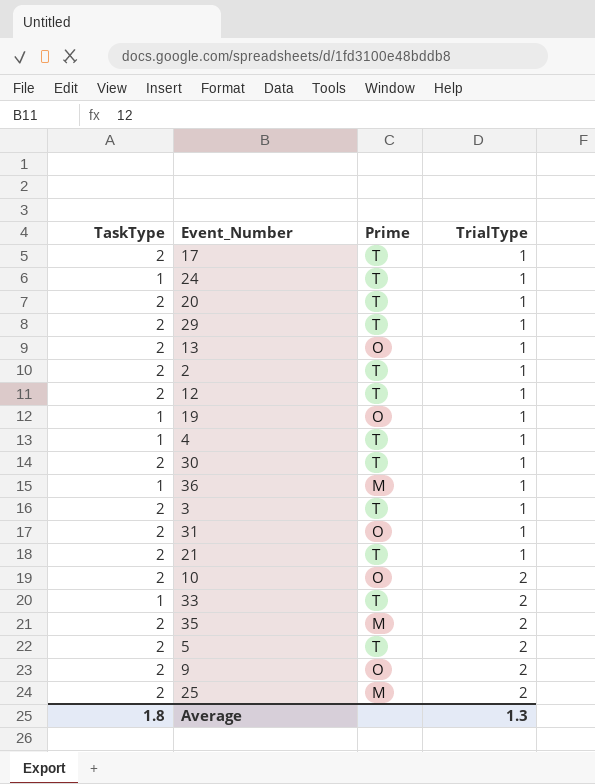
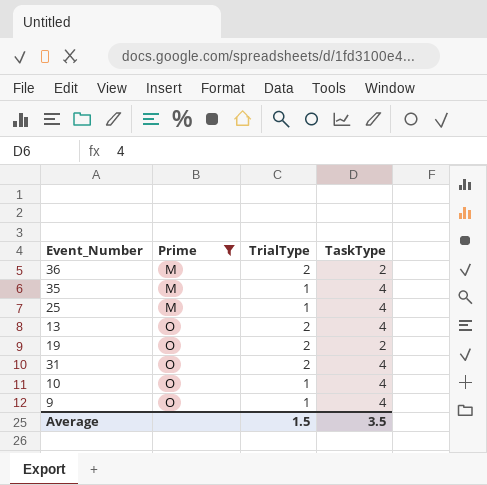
filter: none -> Prime != T
row order: TrialType ascending -> Prime ascending
column TaskType | position: 1 -> 4
36 | TrialType: 1 -> 2
36 | TaskType: 1 -> 2
35 | TrialType: 2 -> 1
35 | TaskType: 2 -> 4
25 | TrialType: 2 -> 1
25 | TaskType: 2 -> 4
13 | TrialType: 1 -> 2
13 | TaskType: 2 -> 4
19 | TrialType: 1 -> 2
19 | TaskType: 1 -> 2
31 | TrialType: 1 -> 2
31 | TaskType: 2 -> 4
10 | TrialType: 2 -> 1
10 | TaskType: 2 -> 4
9 | TrialType: 2 -> 1
9 | TaskType: 2 -> 4
Average | TrialType: 1.3 -> 1.5
Average | TaskType: 1.8 -> 3.5

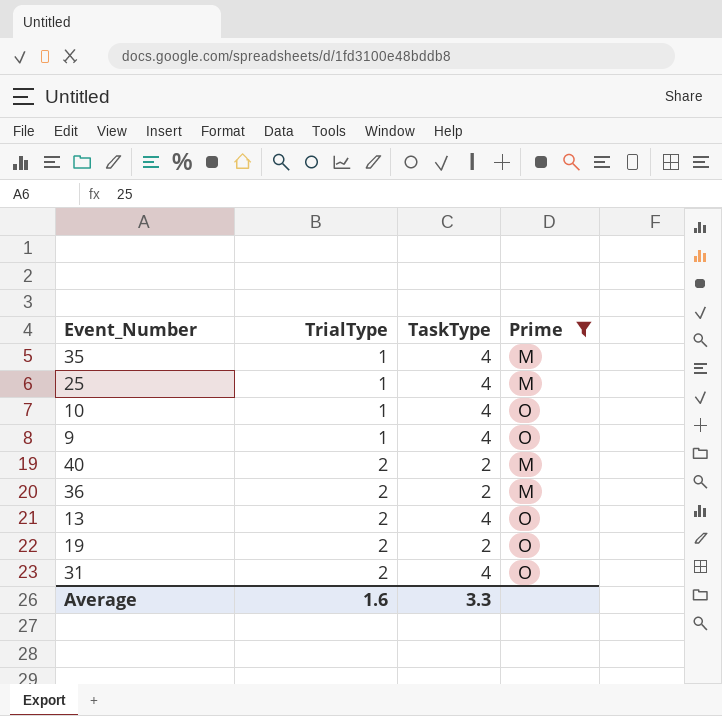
row order: Prime ascending -> TrialType ascending
column Prime | position: 2 -> 4
row 40: none -> 2 | 2 | M
Average | TrialType: 1.5 -> 1.6
Average | TaskType: 3.5 -> 3.3

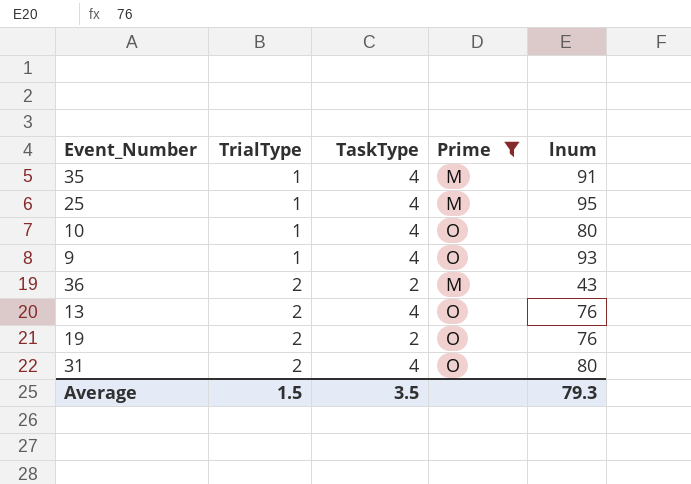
column lnum | position: none -> 5
row 40: 2 | 2 | M -> none
Average | TrialType: 1.6 -> 1.5
Average | TaskType: 3.3 -> 3.5

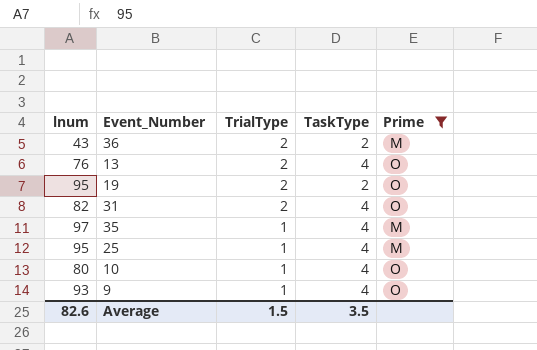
row order: TrialType ascending -> TrialType descending
column lnum | position: 5 -> 1
19 | lnum: 76 -> 95
31 | lnum: 80 -> 82
35 | lnum: 91 -> 97
Average | lnum: 79.3 -> 82.6

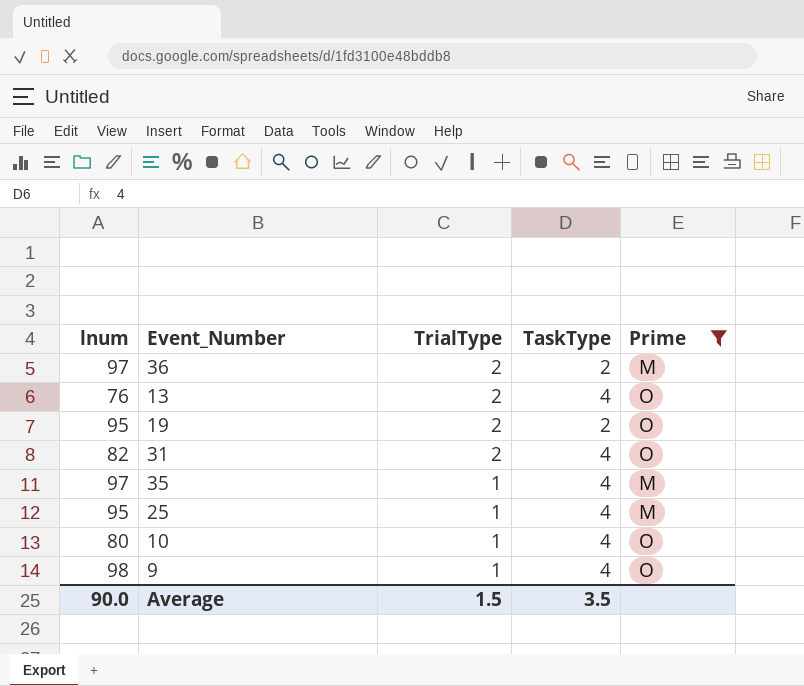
36 | lnum: 43 -> 97
9 | lnum: 93 -> 98
Average | lnum: 82.6 -> 90.0

